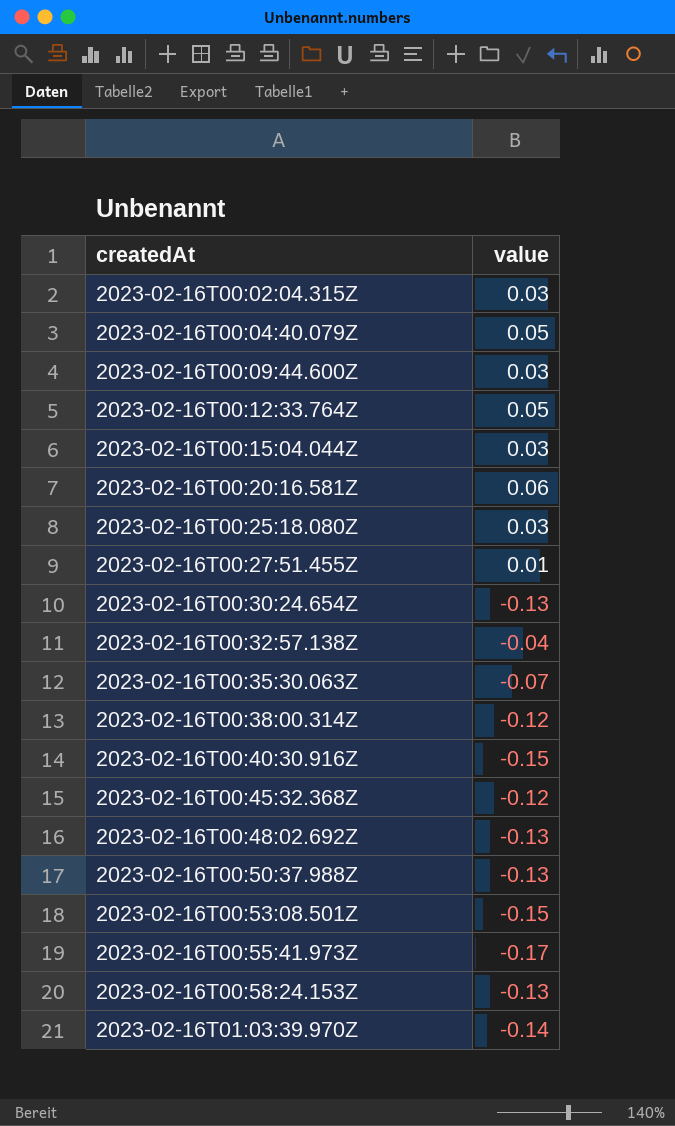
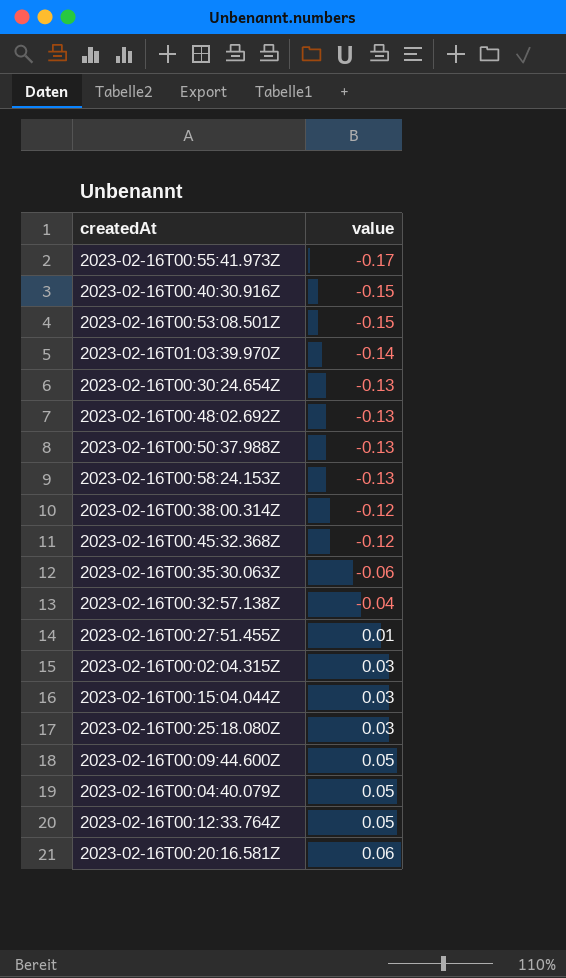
row order: createdAt ascending -> value ascending
2023-02-16T00:35:30.063Z | value: -0.07 -> -0.06
2023-02-16T00:09:44.600Z | value: 0.03 -> 0.05

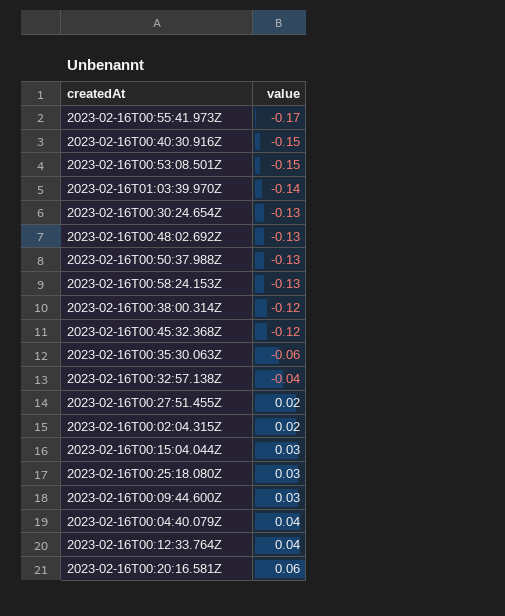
2023-02-16T00:27:51.455Z | value: 0.01 -> 0.02
2023-02-16T00:02:04.315Z | value: 0.03 -> 0.02
2023-02-16T00:09:44.600Z | value: 0.05 -> 0.03
2023-02-16T00:04:40.079Z | value: 0.05 -> 0.04
2023-02-16T00:12:33.764Z | value: 0.05 -> 0.04

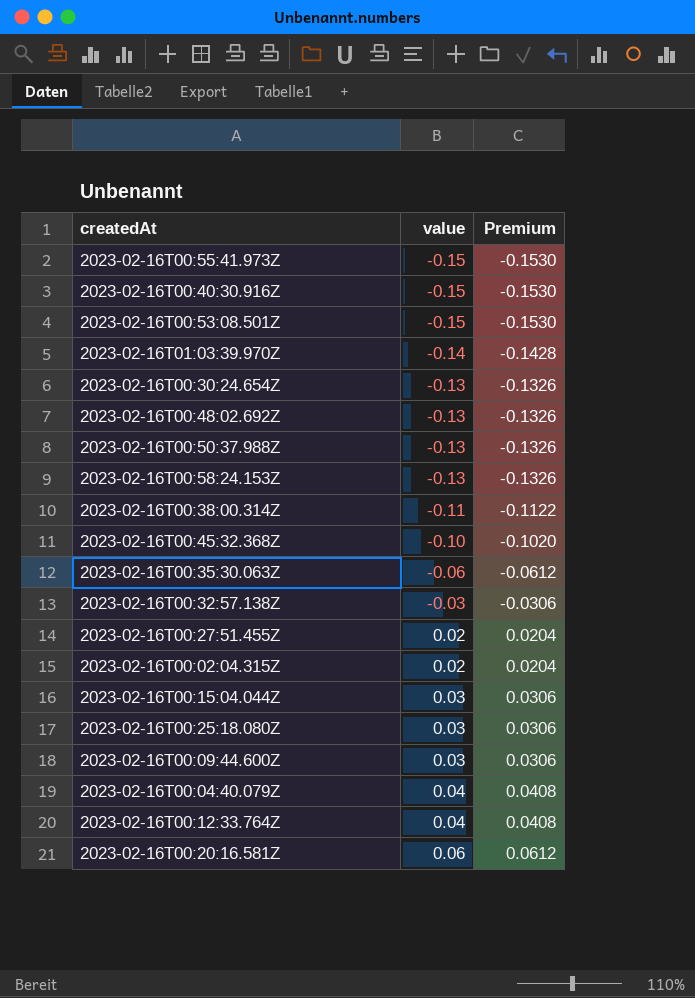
column Premium | formula: none -> [value] * 1.02
2023-02-16T00:55:41.973Z | value: -0.17 -> -0.15
2023-02-16T00:38:00.314Z | value: -0.12 -> -0.11
2023-02-16T00:45:32.368Z | value: -0.12 -> -0.10
2023-02-16T00:32:57.138Z | value: -0.04 -> -0.03

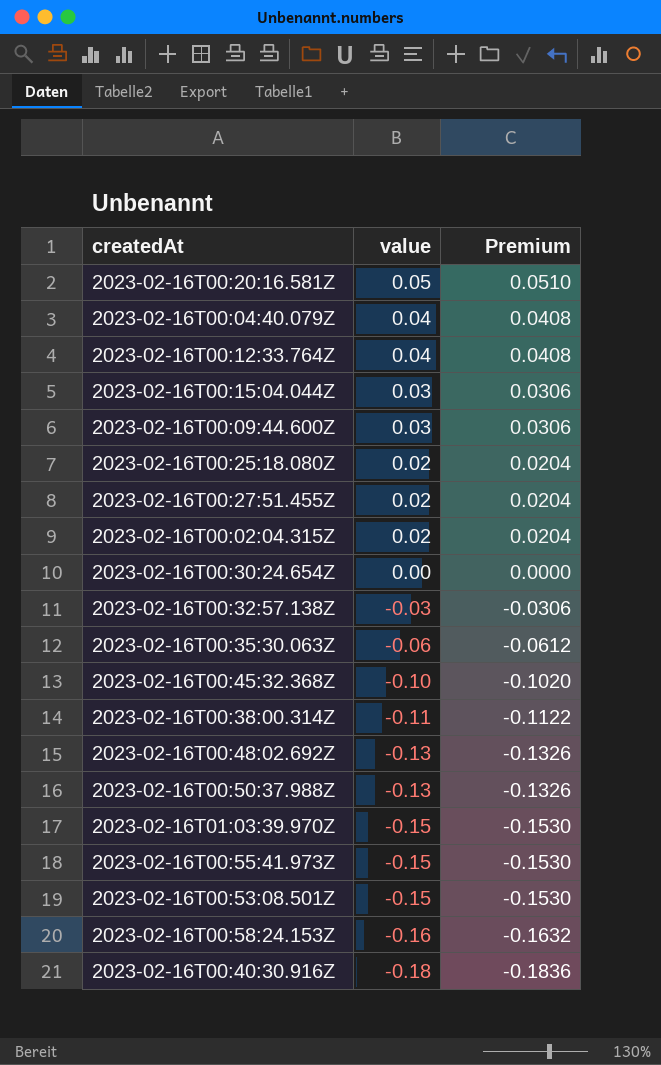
row order: value ascending -> value descending
2023-02-16T00:20:16.581Z | value: 0.06 -> 0.05
2023-02-16T00:20:16.581Z | Premium: 0.0612 -> 0.0510
2023-02-16T00:25:18.080Z | value: 0.03 -> 0.02
2023-02-16T00:25:18.080Z | Premium: 0.0306 -> 0.0204
2023-02-16T00:30:24.654Z | value: -0.13 -> 0.00
2023-02-16T00:30:24.654Z | Premium: -0.1326 -> 0.0000
2023-02-16T01:03:39.970Z | value: -0.14 -> -0.15
2023-02-16T01:03:39.970Z | Premium: -0.1428 -> -0.1530
2023-02-16T00:58:24.153Z | value: -0.13 -> -0.16
2023-02-16T00:58:24.153Z | Premium: -0.1326 -> -0.1632
2023-02-16T00:40:30.916Z | value: -0.15 -> -0.18
2023-02-16T00:40:30.916Z | Premium: -0.1530 -> -0.1836

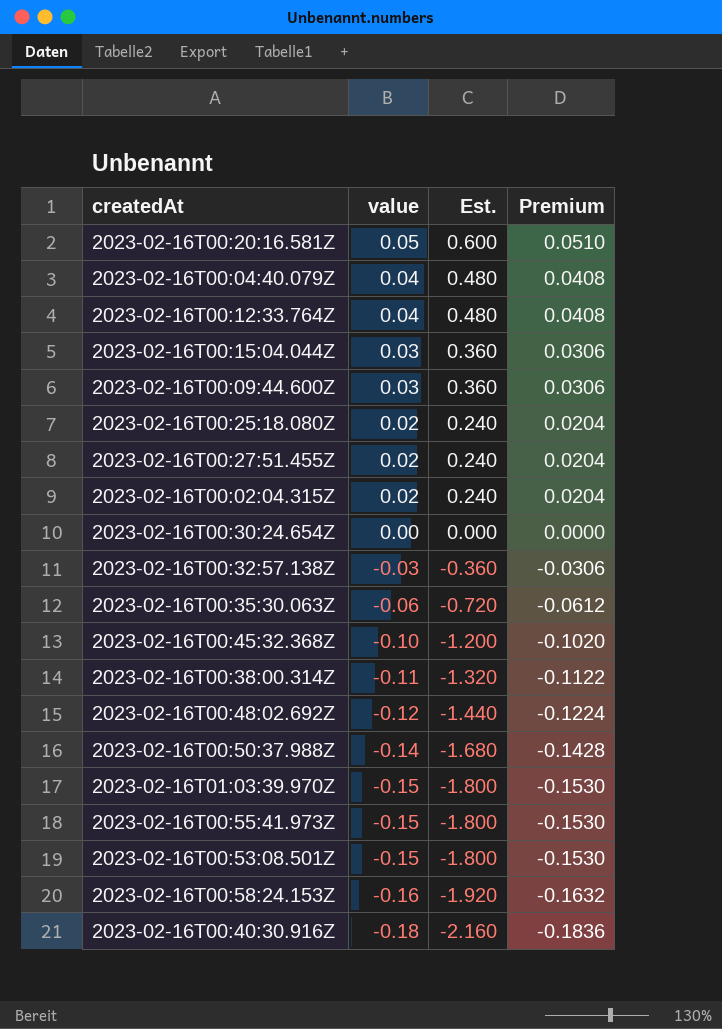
column Est. | formula: none -> [value] * 12
2023-02-16T00:48:02.692Z | value: -0.13 -> -0.12
2023-02-16T00:48:02.692Z | Premium: -0.1326 -> -0.1224
2023-02-16T00:50:37.988Z | value: -0.13 -> -0.14
2023-02-16T00:50:37.988Z | Premium: -0.1326 -> -0.1428

